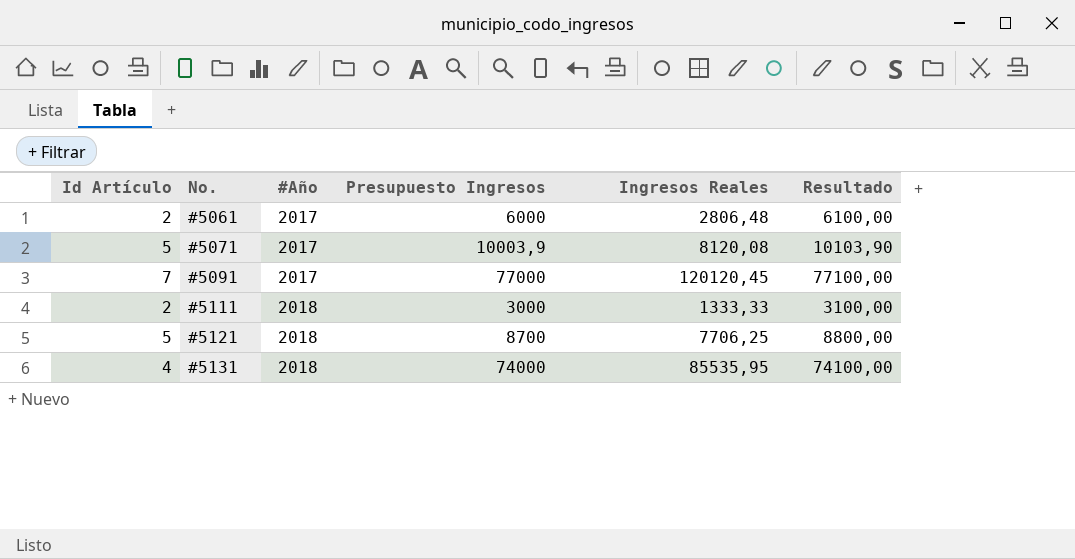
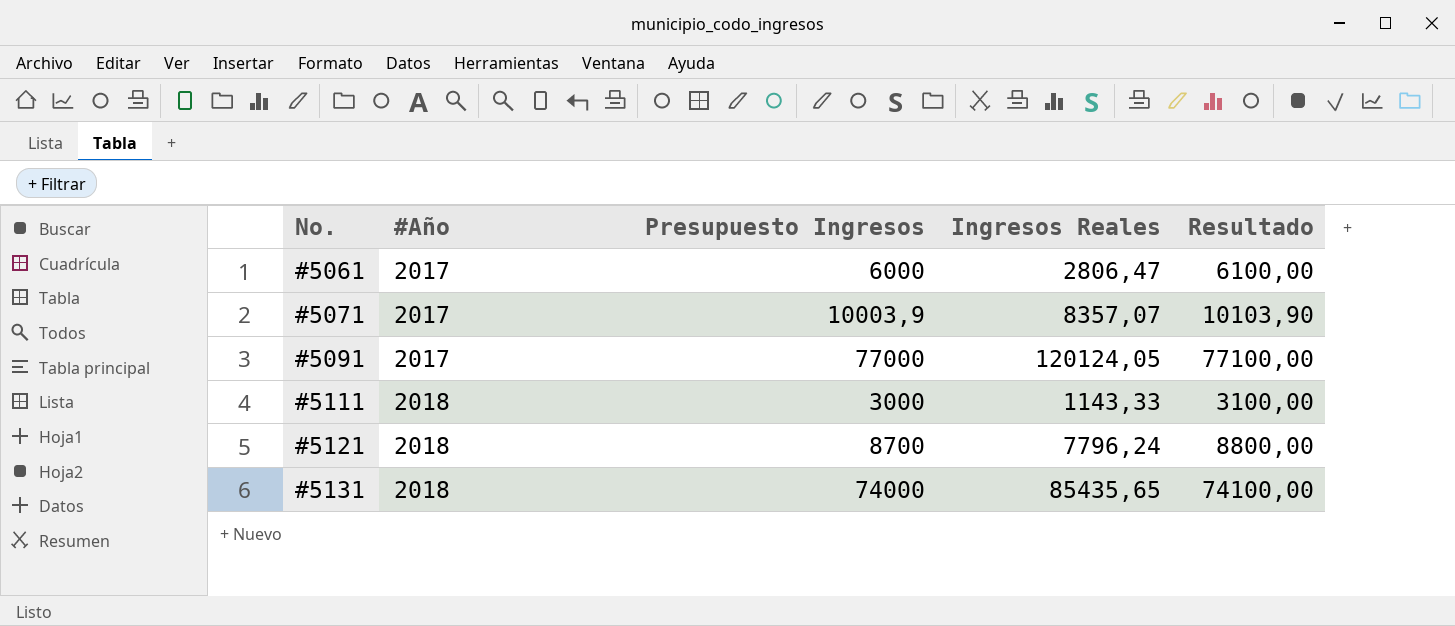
column Id Artículo | position: 1 -> none
#5061 | Ingresos Reales: 2806,48 -> 2806,47
#5071 | Ingresos Reales: 8120,08 -> 8357,07
#5091 | Ingresos Reales: 120120,45 -> 120124,05
#5111 | Ingresos Reales: 1333,33 -> 1143,33
#5121 | Ingresos Reales: 7706,25 -> 7796,24
#5131 | Ingresos Reales: 85535,95 -> 85435,65

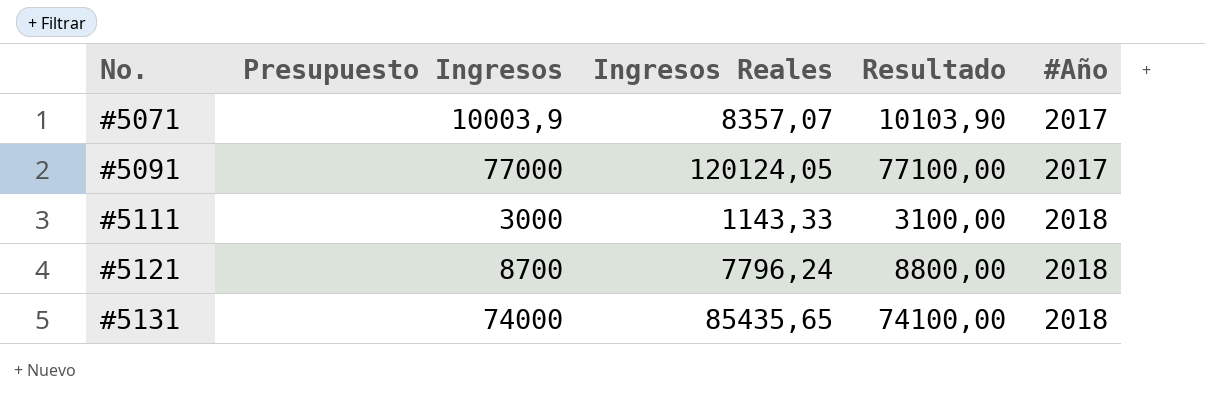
column #Año | position: 2 -> 5
row #5061: 2017 | 6000 | 2806,47 | 6100,00 -> none

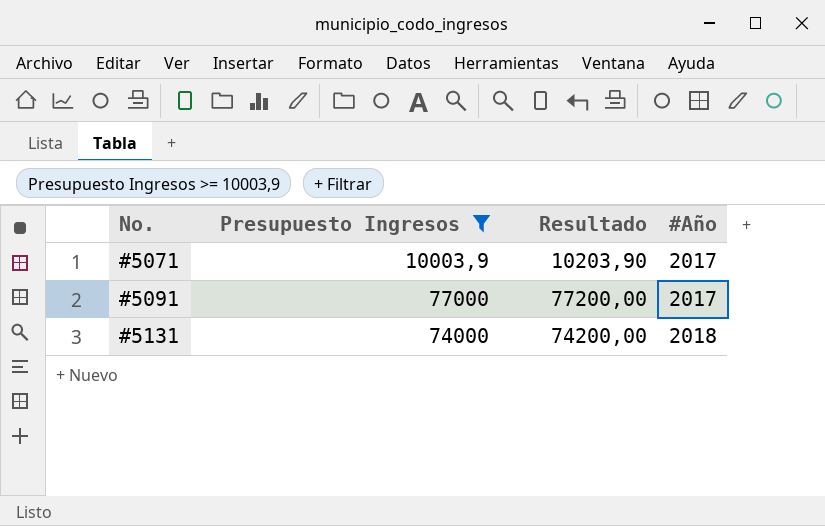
filter: none -> Presupuesto Ingresos >= 10003,9
column Ingresos Reales | position: 3 -> none
column Resultado | formula: [Presupuesto Ingresos] + 100 -> [Presupuesto Ingresos] + 200

